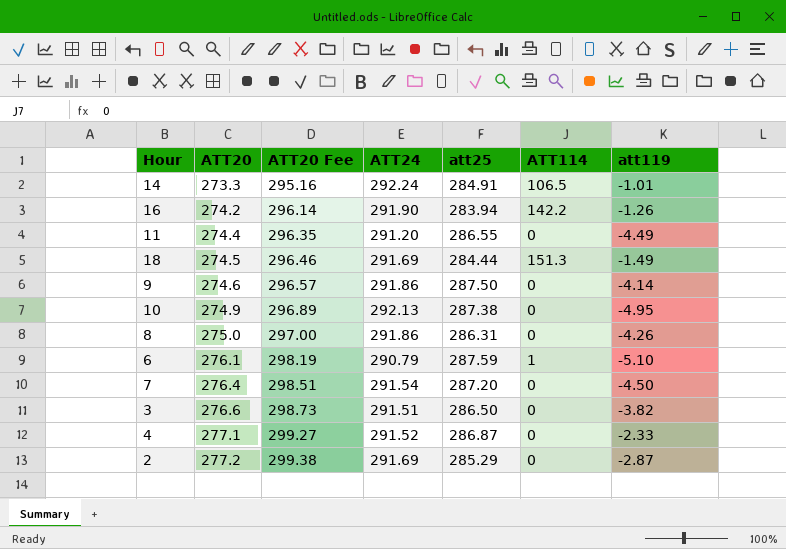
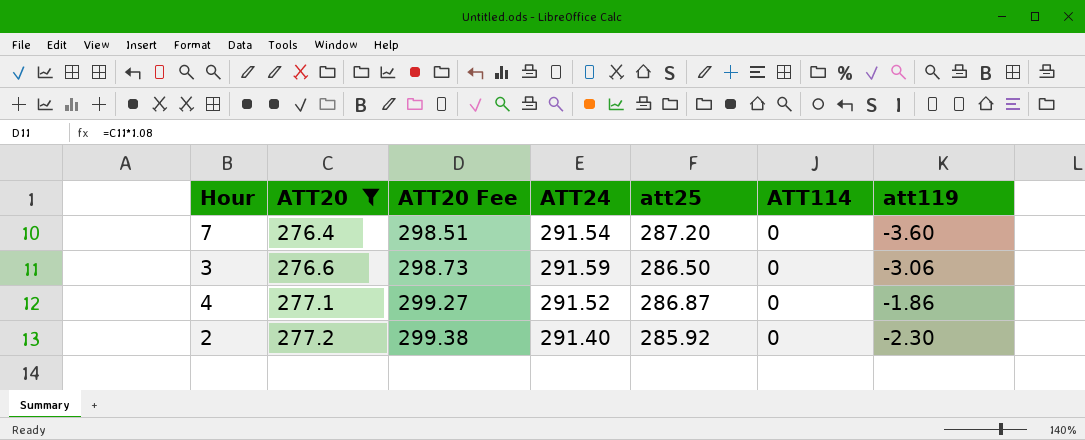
filter: none -> ATT20 >= 276.4
7 | att119: -4.50 -> -3.60
3 | ATT24: 291.51 -> 291.59
3 | att119: -3.82 -> -3.06
4 | att119: -2.33 -> -1.86
2 | ATT24: 291.69 -> 291.40
2 | att25: 285.29 -> 285.92
2 | att119: -2.87 -> -2.30

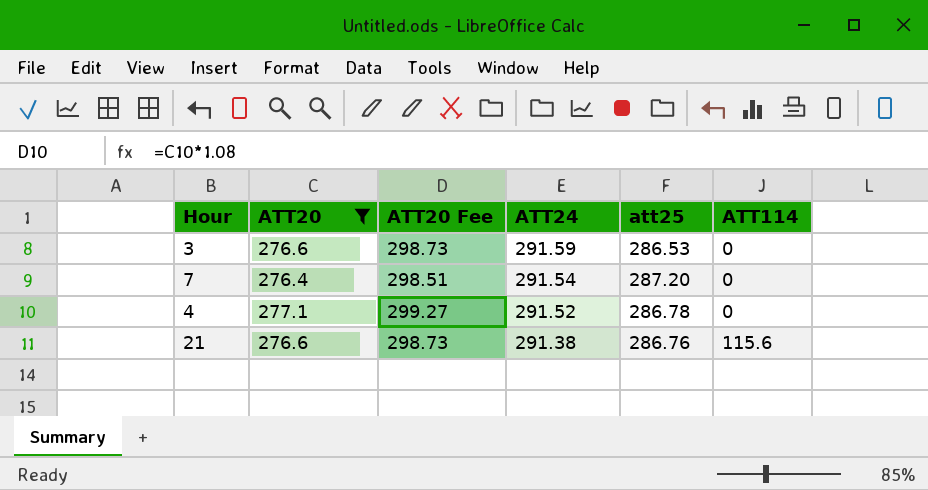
row order: ATT20 ascending -> ATT24 descending
column att119 | position: 7 -> none
row 2: 277.2 | 299.38 | 291.40 | 285.92 | 0 | -2.30 -> none
3 | att25: 286.50 -> 286.53
4 | att25: 286.87 -> 286.78
row 21: none -> 276.6 | 298.73 | 291.38 | 286.76 | 115.6

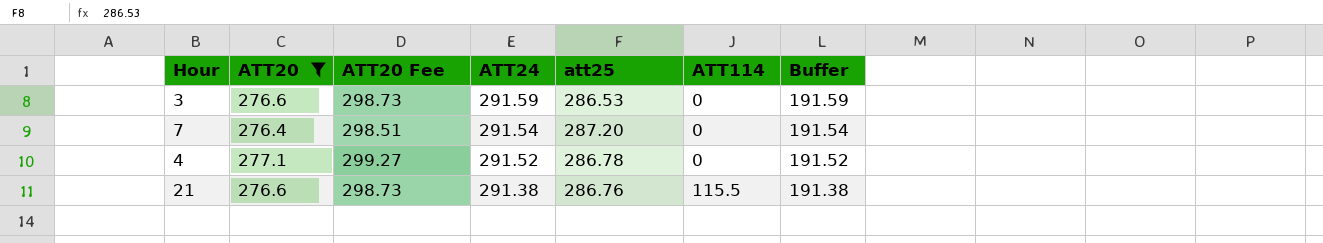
column Buffer | formula: none -> [ATT24] - 100
21 | ATT114: 115.6 -> 115.5

